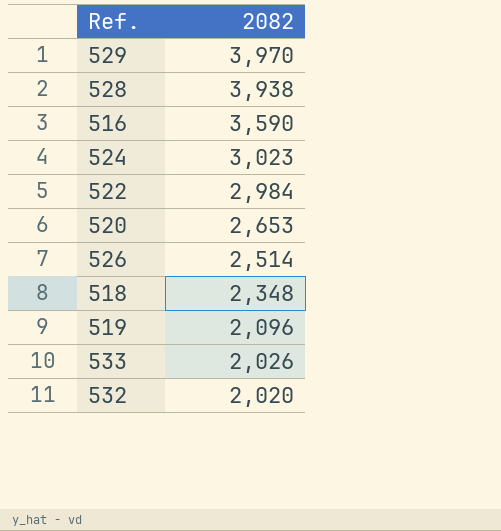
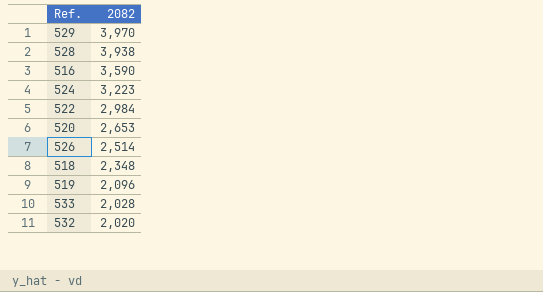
524 | 2082: 3,023 -> 3,223
533 | 2082: 2,026 -> 2,028

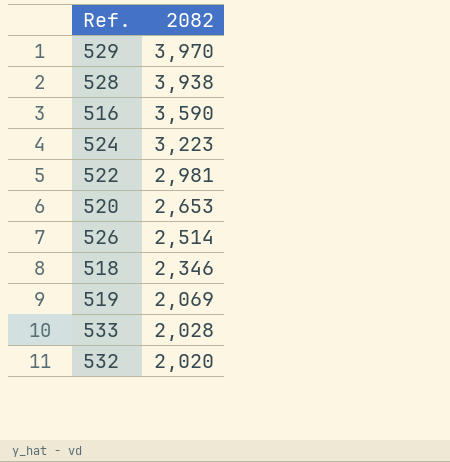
522 | 2082: 2,984 -> 2,981
518 | 2082: 2,348 -> 2,346
519 | 2082: 2,096 -> 2,069

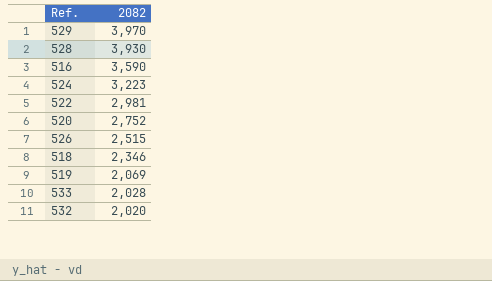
528 | 2082: 3,938 -> 3,930
520 | 2082: 2,653 -> 2,752
526 | 2082: 2,514 -> 2,515

